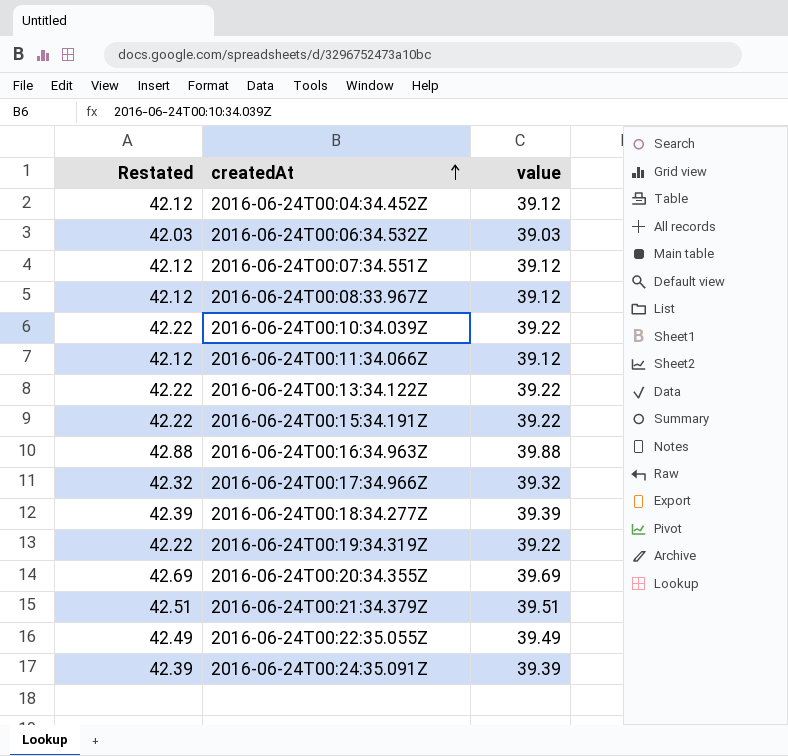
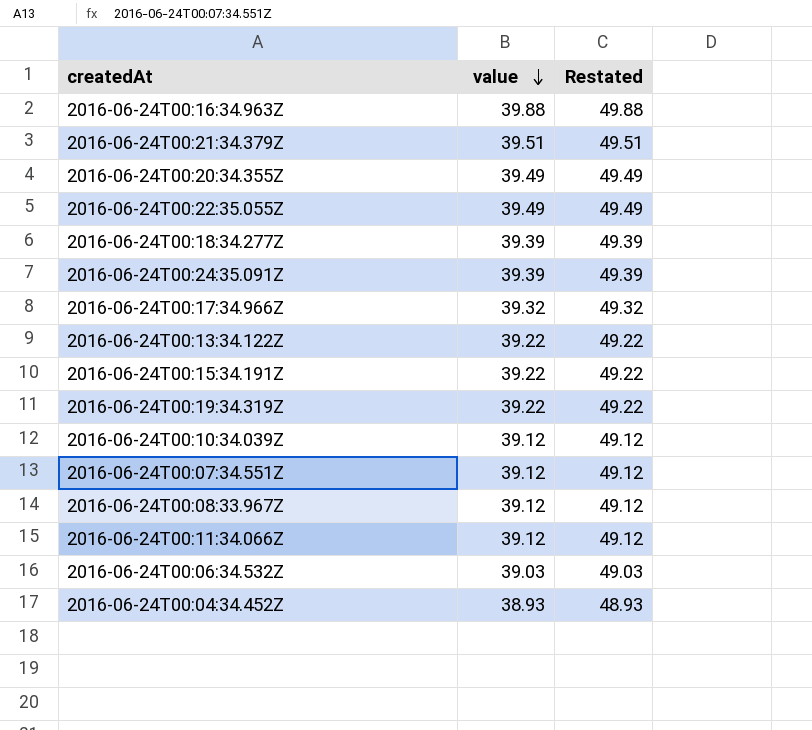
row order: createdAt ascending -> value descending
column Restated | formula: [value] + 3 -> [value] + 10
column Restated | position: 1 -> 3
2016-06-24T00:20:34.355Z | value: 39.69 -> 39.49
2016-06-24T00:10:34.039Z | value: 39.22 -> 39.12
2016-06-24T00:04:34.452Z | value: 39.12 -> 38.93

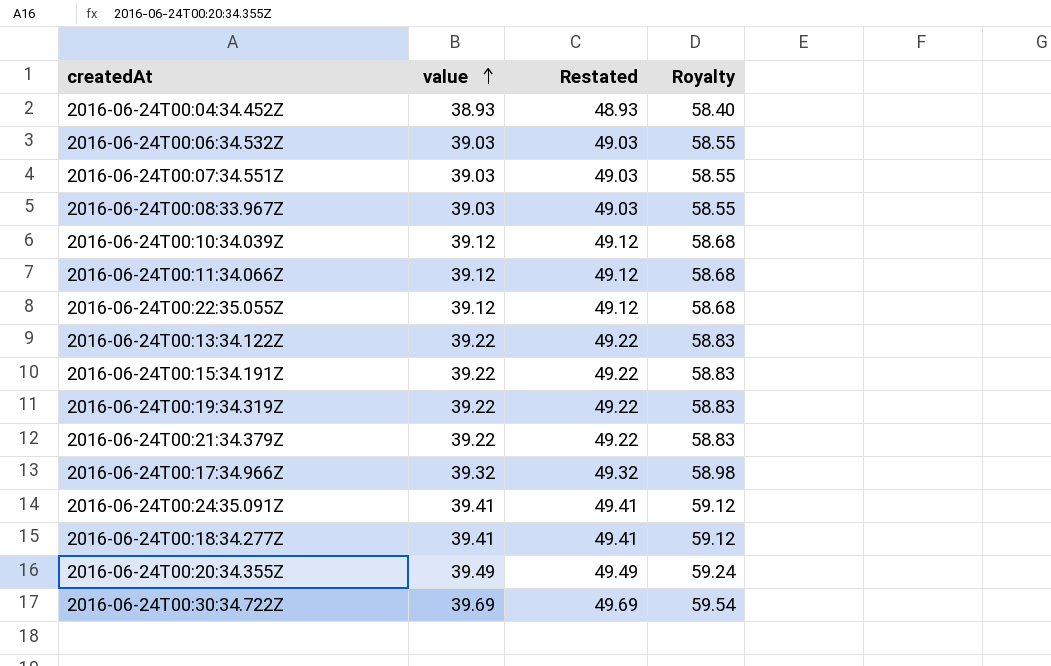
row order: value descending -> value ascending
column Royalty | formula: none -> [value] * 1.5
row 2016-06-24T00:16:34.963Z: 39.88 | 49.88 -> none
2016-06-24T00:07:34.551Z | value: 39.12 -> 39.03
2016-06-24T00:07:34.551Z | Restated: 49.12 -> 49.03
2016-06-24T00:08:33.967Z | value: 39.12 -> 39.03
2016-06-24T00:08:33.967Z | Restated: 49.12 -> 49.03
2016-06-24T00:22:35.055Z | value: 39.49 -> 39.12
2016-06-24T00:22:35.055Z | Restated: 49.49 -> 49.12
2016-06-24T00:21:34.379Z | value: 39.51 -> 39.22
2016-06-24T00:21:34.379Z | Restated: 49.51 -> 49.22
2016-06-24T00:24:35.091Z | value: 39.39 -> 39.41
2016-06-24T00:24:35.091Z | Restated: 49.39 -> 49.41
2016-06-24T00:18:34.277Z | value: 39.39 -> 39.41
2016-06-24T00:18:34.277Z | Restated: 49.39 -> 49.41
row 2016-06-24T00:30:34.722Z: none -> 39.69 | 49.69 | 59.54

